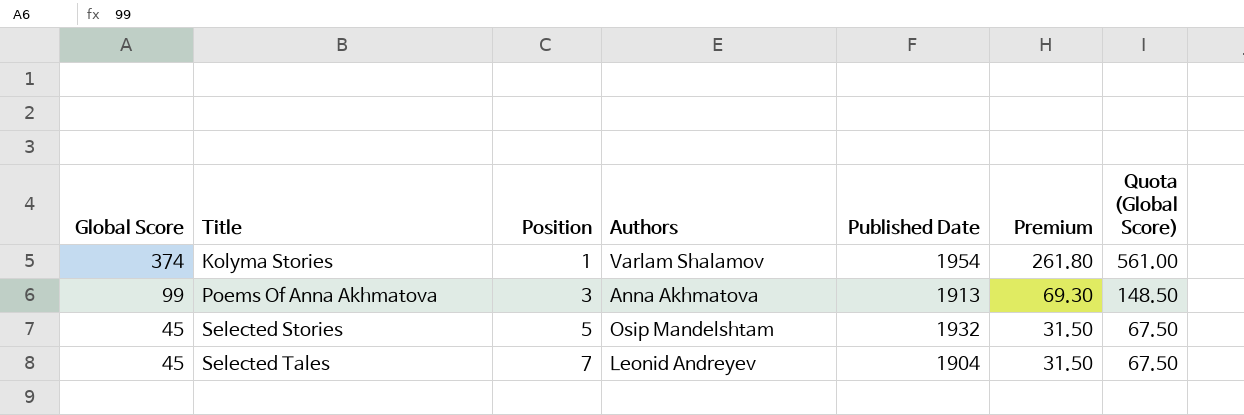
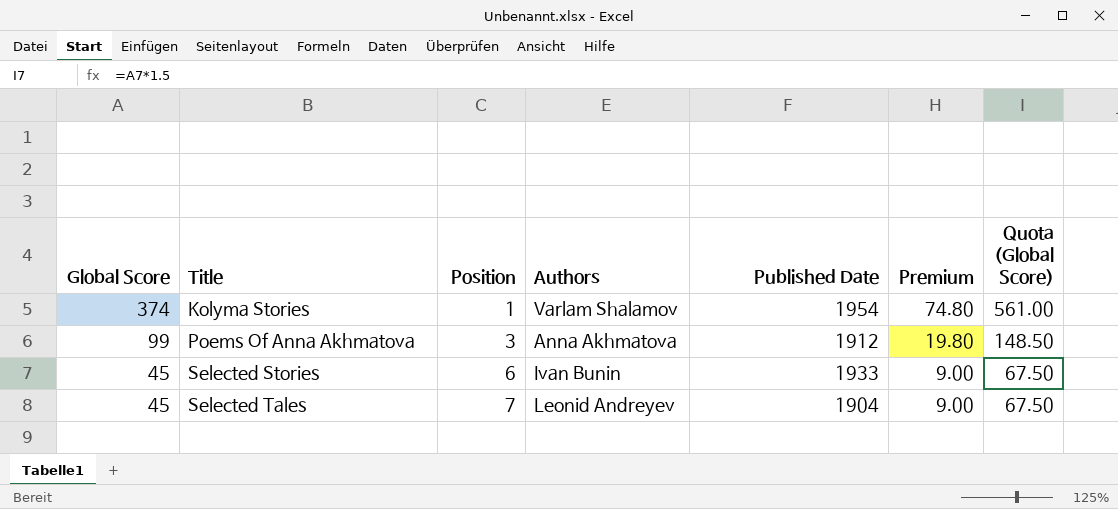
column Premium | formula: [Global Score] * 0.7 -> [Global Score] * 0.2
Poems Of Anna Akhmatova | Published Date: 1913 -> 1912
Selected Stories | Position: 5 -> 6
Selected Stories | Authors: Osip Mandelshtam -> Ivan Bunin
Selected Stories | Published Date: 1932 -> 1933

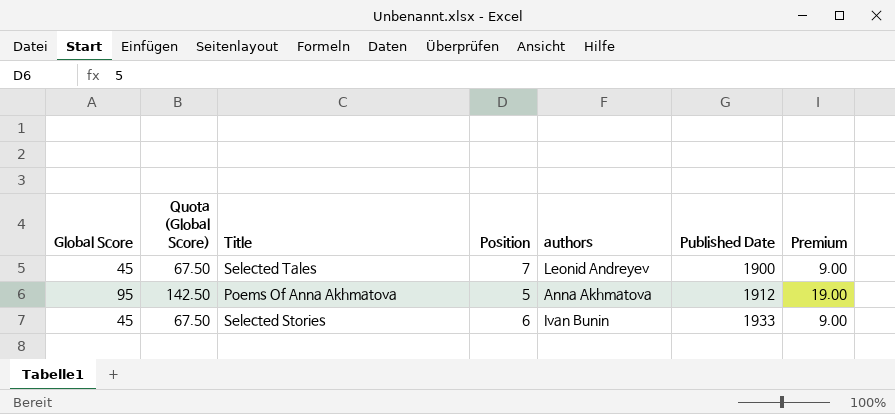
row order: Global Score descending -> Published Date ascending
column Quota (Global Score) | position: 7 -> 2
column name: Authors -> authors
row Kolyma Stories: 374 | 1 | Varlam Shalamov | 1954 | 74.80 | 561.00 -> none
Selected Tales | Published Date: 1904 -> 1900
Poems Of Anna Akhmatova | Global Score: 99 -> 95
Poems Of Anna Akhmatova | Quota (Global Score): 148.50 -> 142.50
Poems Of Anna Akhmatova | Position: 3 -> 5
Poems Of Anna Akhmatova | Premium: 19.80 -> 19.00

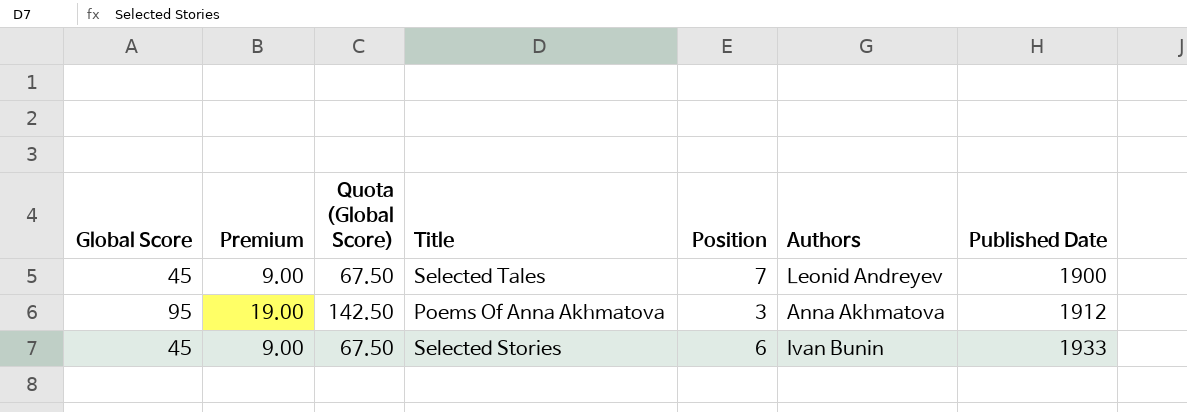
column Premium | position: 7 -> 2
column name: authors -> Authors
Poems Of Anna Akhmatova | Position: 5 -> 3

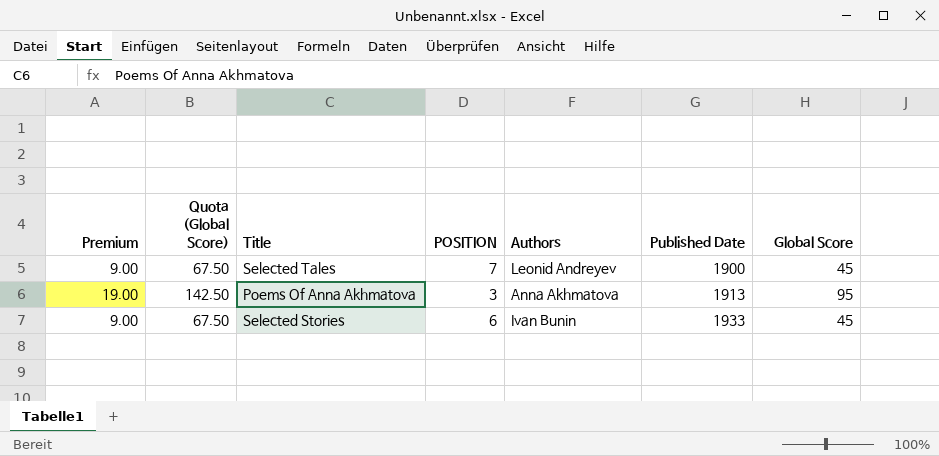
column name: Position -> POSITION
column Global Score | position: 1 -> 7
Poems Of Anna Akhmatova | Published Date: 1912 -> 1913

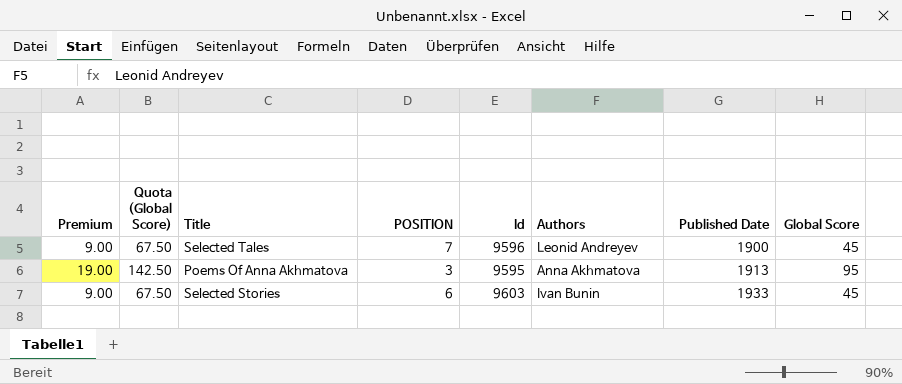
column Id | position: none -> 5

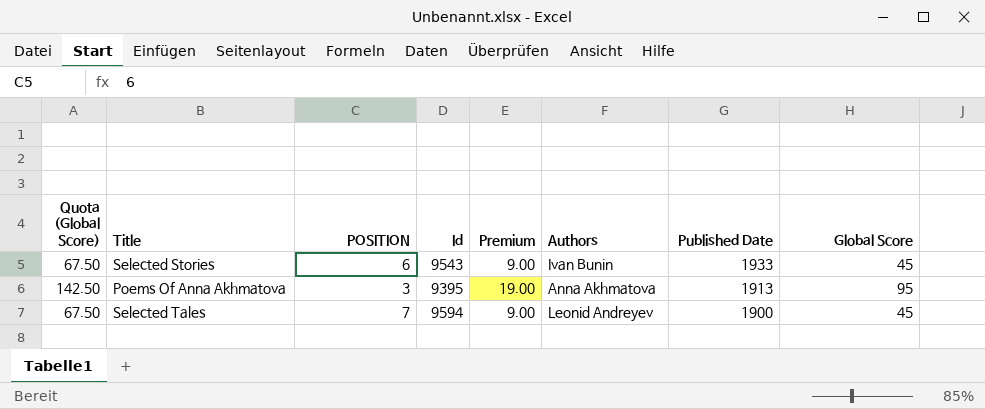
row order: Published Date ascending -> Published Date descending
column Premium | position: 1 -> 5
Selected Stories | Id: 9603 -> 9543
Poems Of Anna Akhmatova | Id: 9595 -> 9395
Selected Tales | Id: 9596 -> 9594

